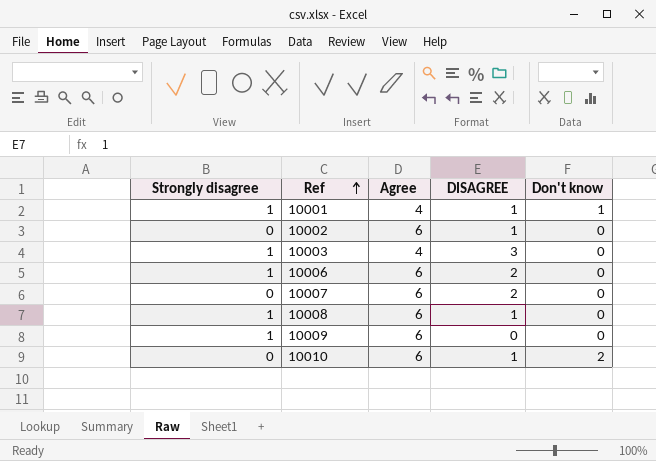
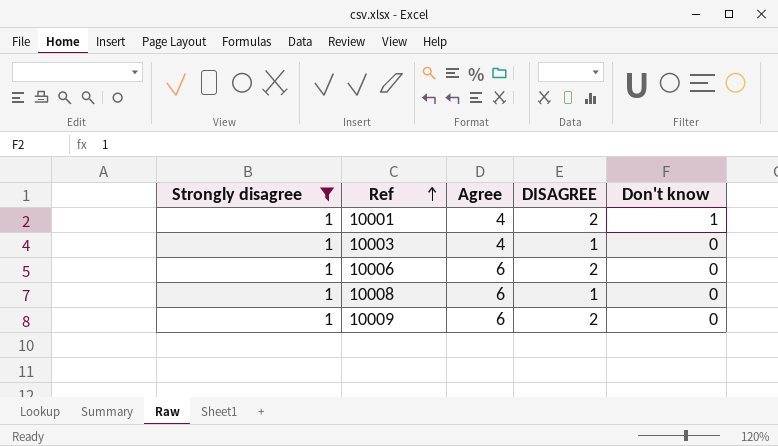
filter: none -> Strongly disagree = 1
10001 | DISAGREE: 1 -> 2
10003 | DISAGREE: 3 -> 1
10009 | DISAGREE: 0 -> 2

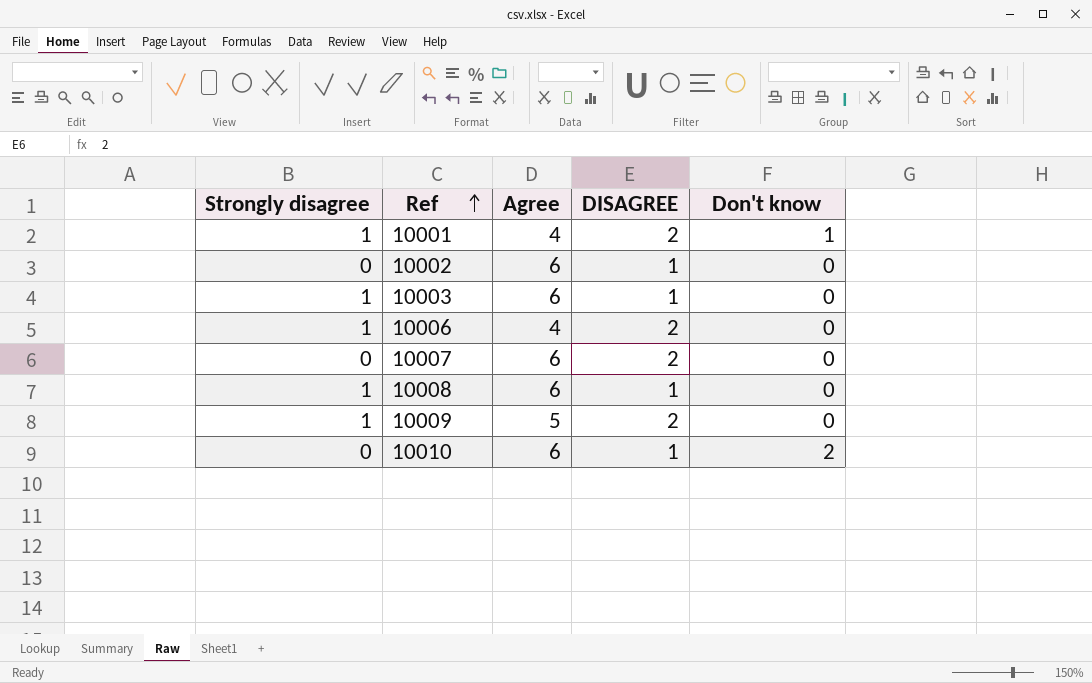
filter: Strongly disagree = 1 -> none
10003 | Agree: 4 -> 6
10006 | Agree: 6 -> 4
10009 | Agree: 6 -> 5

